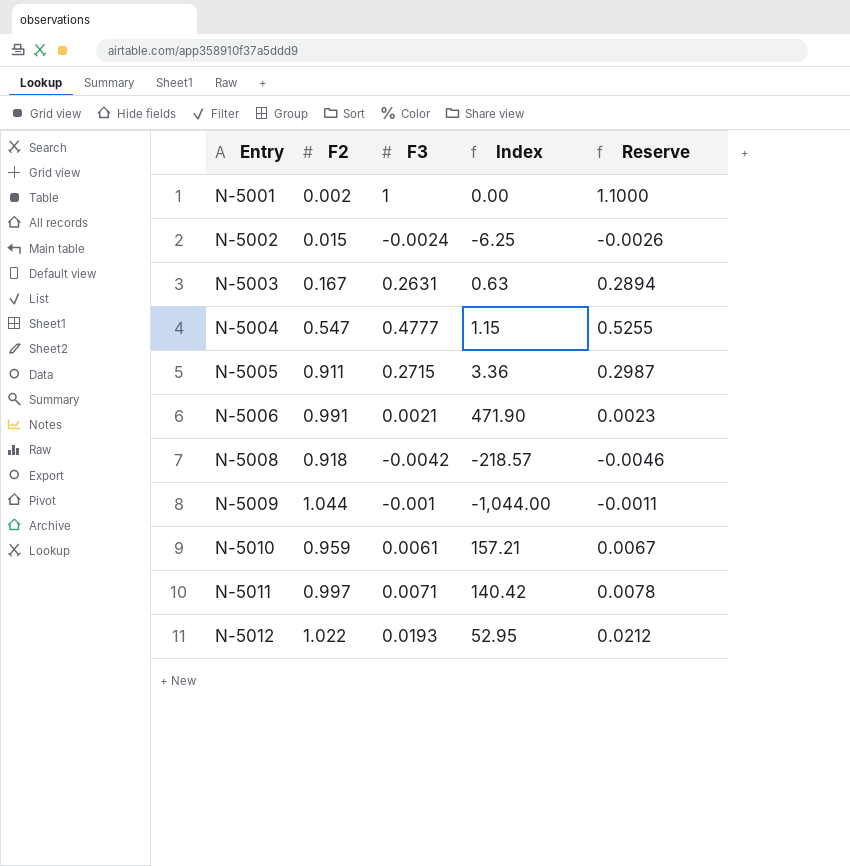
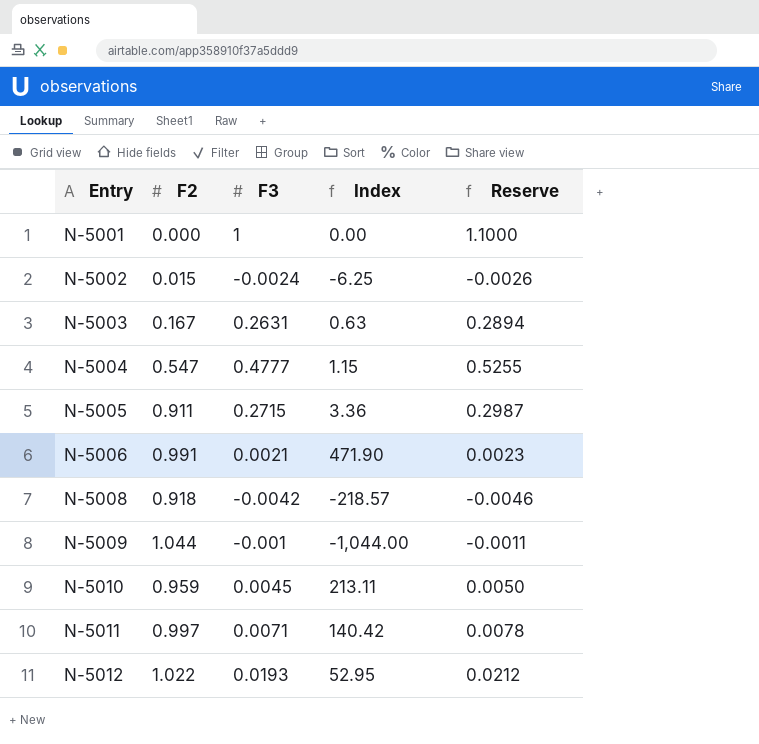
N-5001 | F2: 0.002 -> 0.000
N-5010 | F3: 0.0061 -> 0.0045
N-5010 | Index: 157.21 -> 213.11
N-5010 | Reserve: 0.0067 -> 0.0050

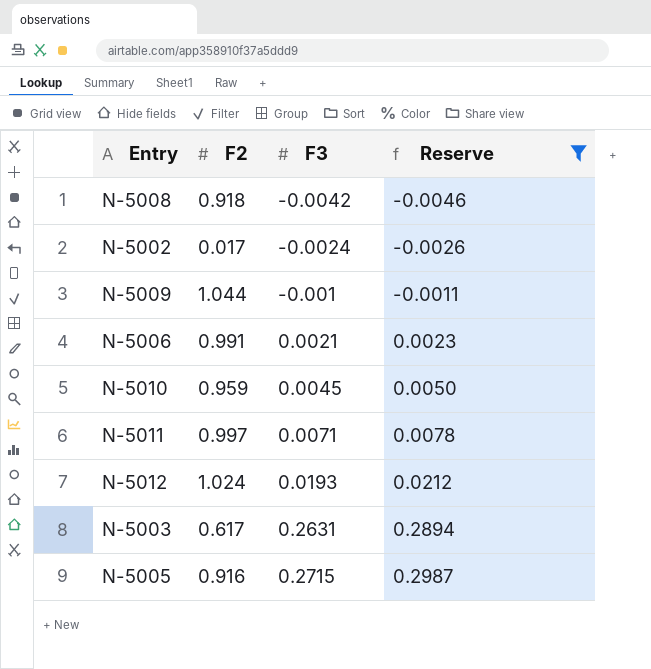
filter: none -> Reserve <= 0.2987
row order: Entry ascending -> F3 ascending
column Index | formula: [F2] / [F3] -> none
N-5002 | F2: 0.015 -> 0.017
N-5012 | F2: 1.022 -> 1.024
N-5003 | F2: 0.167 -> 0.617
N-5005 | F2: 0.911 -> 0.916

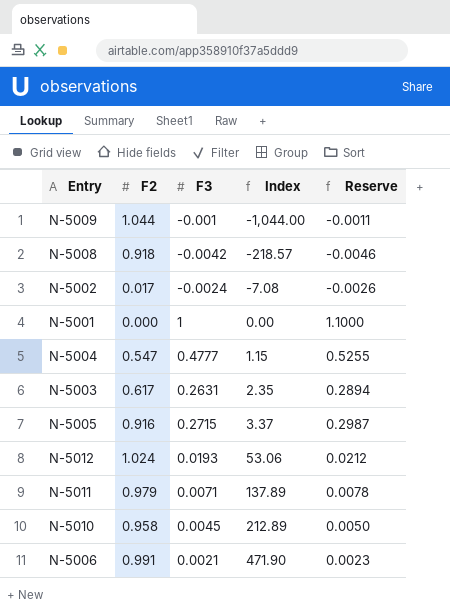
filter: Reserve <= 0.2987 -> none
row order: F3 ascending -> Index ascending
column Index | formula: none -> [F2] / [F3]
N-5011 | F2: 0.997 -> 0.979
N-5010 | F2: 0.959 -> 0.958

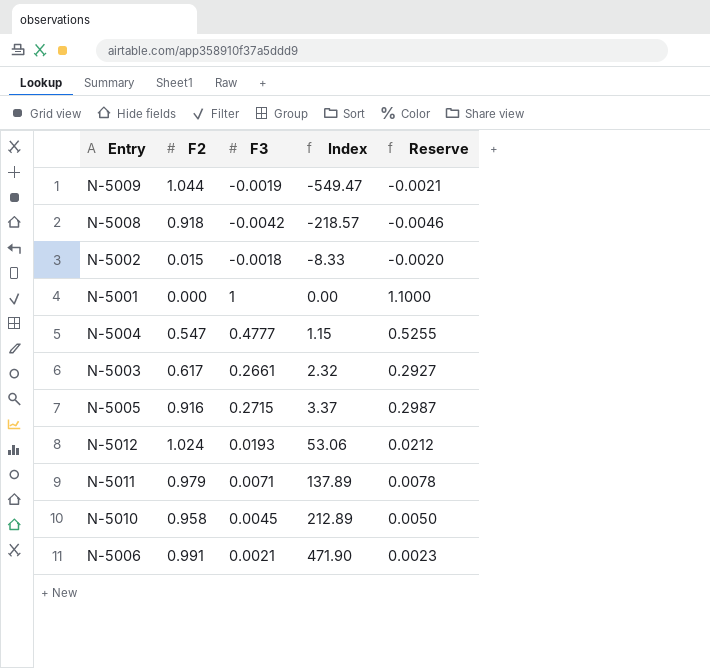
N-5009 | F3: -0.001 -> -0.0019
N-5009 | Index: -1,044.00 -> -549.47
N-5009 | Reserve: -0.0011 -> -0.0021
N-5002 | F2: 0.017 -> 0.015
N-5002 | F3: -0.0024 -> -0.0018
N-5002 | Index: -7.08 -> -8.33
N-5002 | Reserve: -0.0026 -> -0.0020
N-5003 | F3: 0.2631 -> 0.2661
N-5003 | Index: 2.35 -> 2.32
N-5003 | Reserve: 0.2894 -> 0.2927

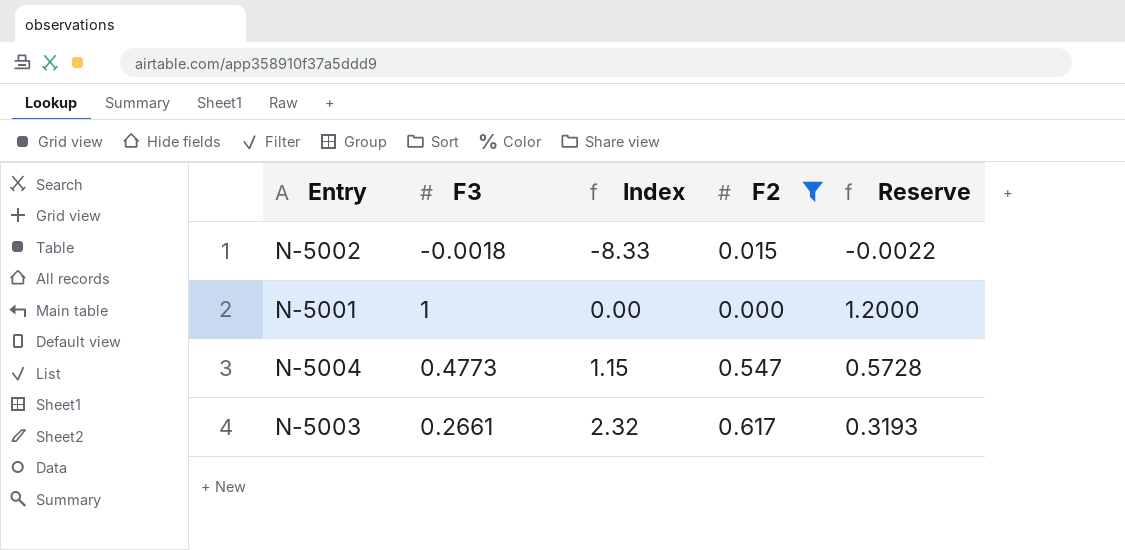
filter: none -> F2 <= 0.617
column F2 | position: 2 -> 4
column Reserve | formula: [F3] * 1.1 -> [F3] * 1.2
N-5004 | F3: 0.4777 -> 0.4773

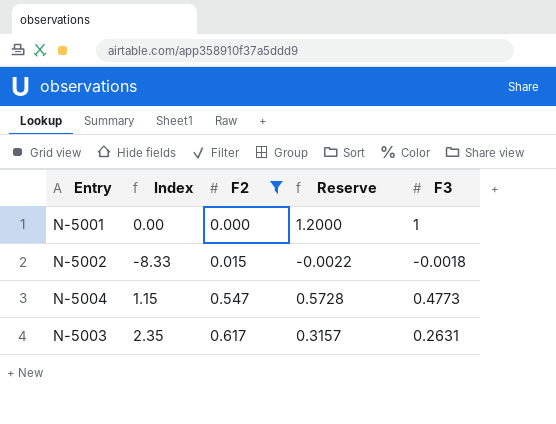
row order: Index ascending -> F2 ascending
column F3 | position: 2 -> 5
N-5003 | Index: 2.32 -> 2.35
N-5003 | Reserve: 0.3193 -> 0.3157
N-5003 | F3: 0.2661 -> 0.2631

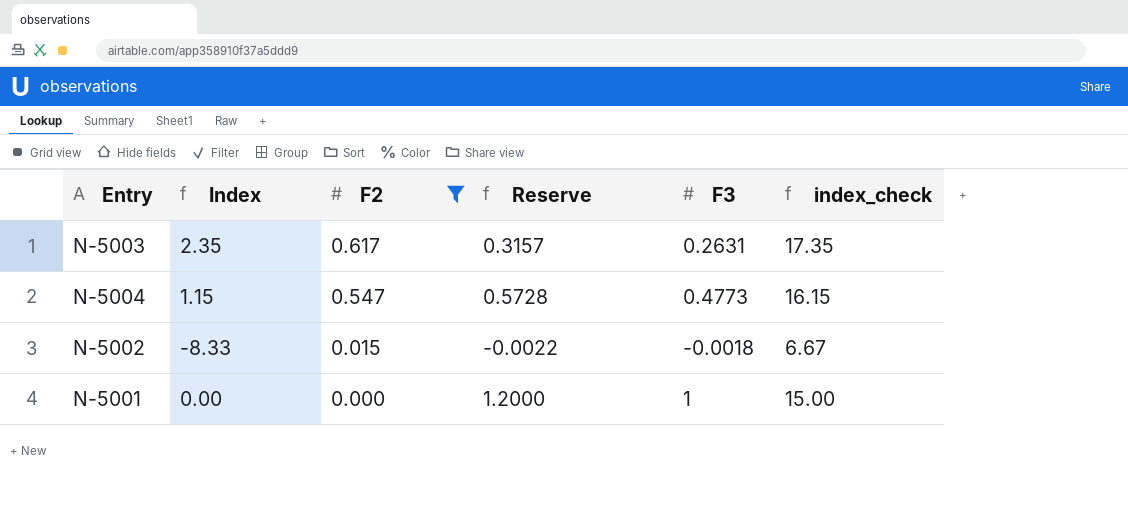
row order: F2 ascending -> F2 descending
column index_check | formula: none -> [Index] + 15

